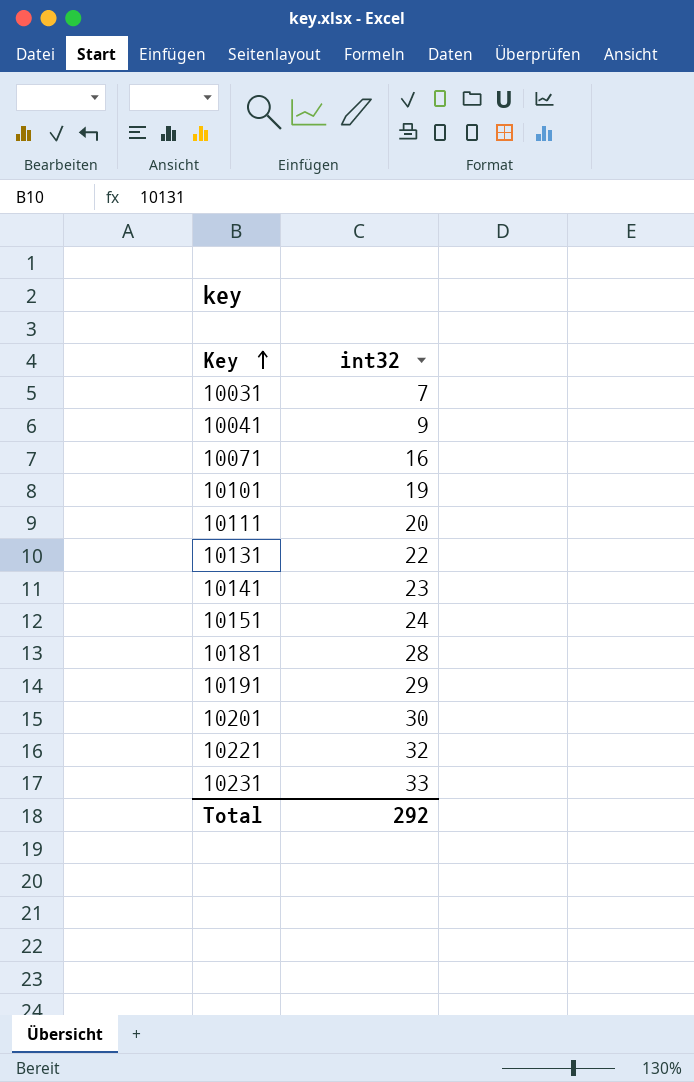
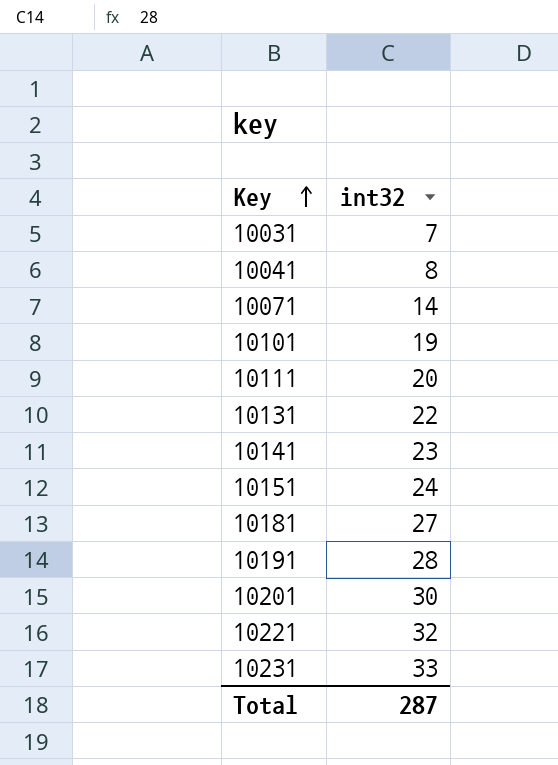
10041 | int32: 9 -> 8
10071 | int32: 16 -> 14
10181 | int32: 28 -> 27
10191 | int32: 29 -> 28
Total | int32: 292 -> 287

